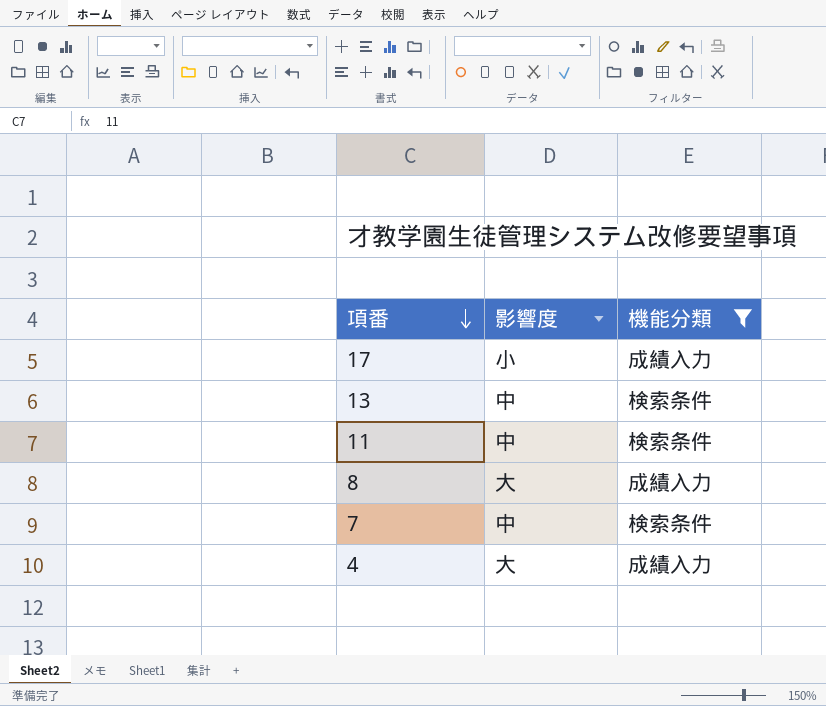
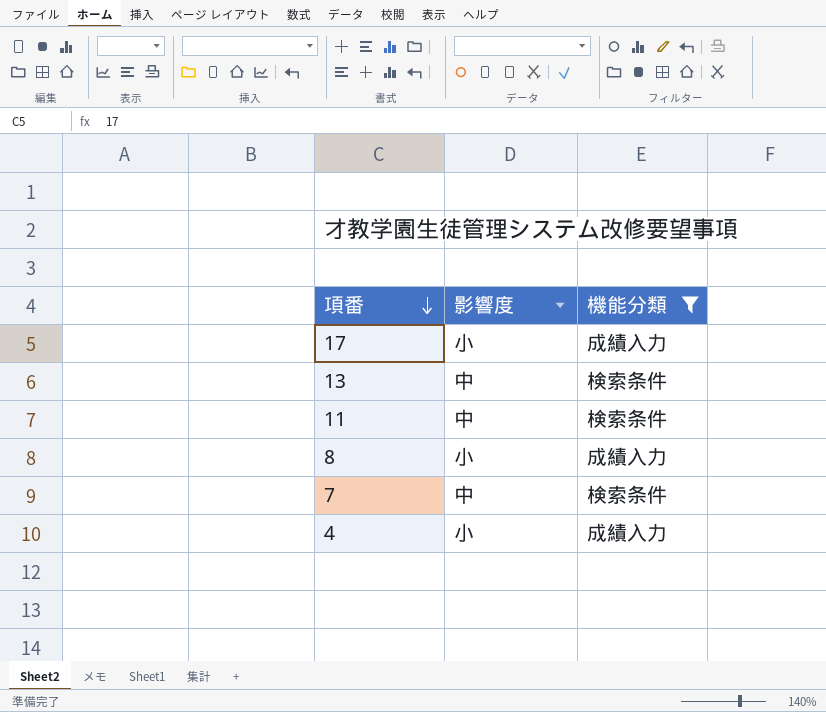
8 | 影響度: 大 -> 小
4 | 影響度: 大 -> 小

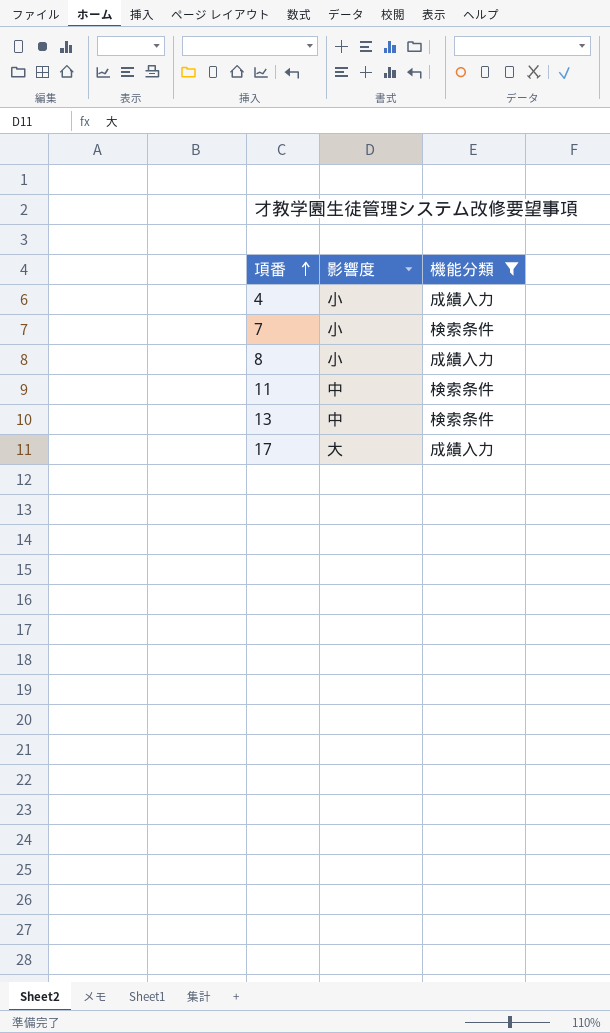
row order: 項番 descending -> 項番 ascending
7 | 影響度: 中 -> 小
17 | 影響度: 小 -> 大

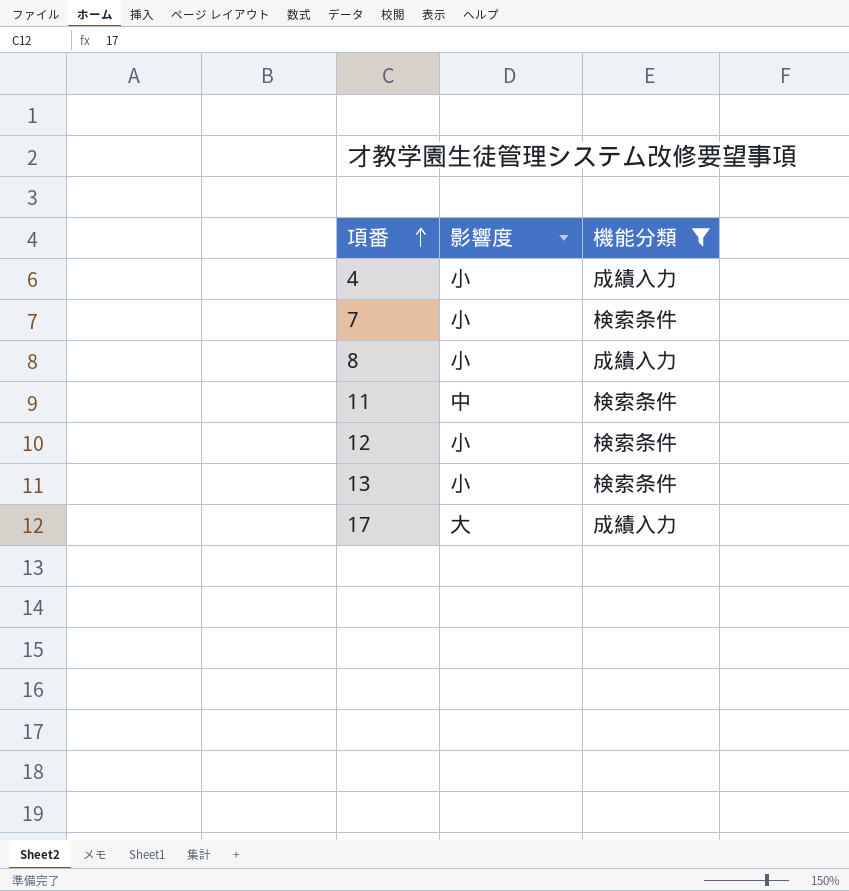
row 12: none -> 小 | 検索条件
13 | 影響度: 中 -> 小

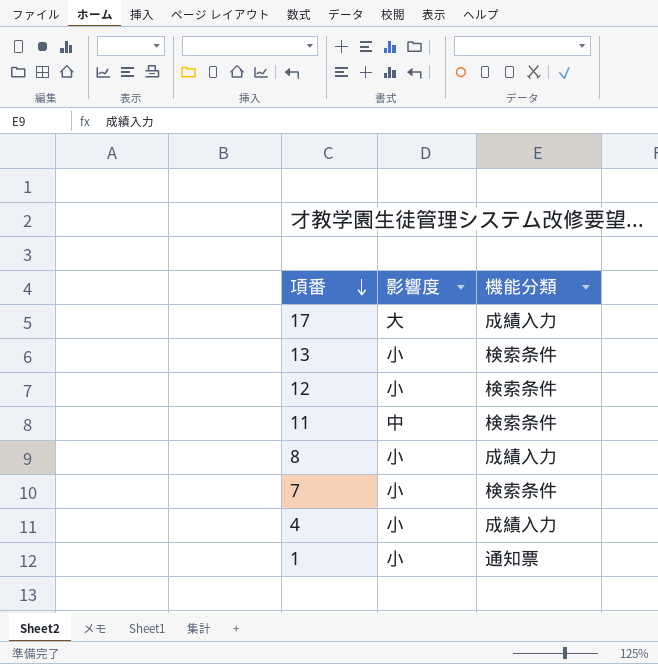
filter: 機能分類 != 通知票 -> none
row order: 項番 ascending -> 項番 descending

